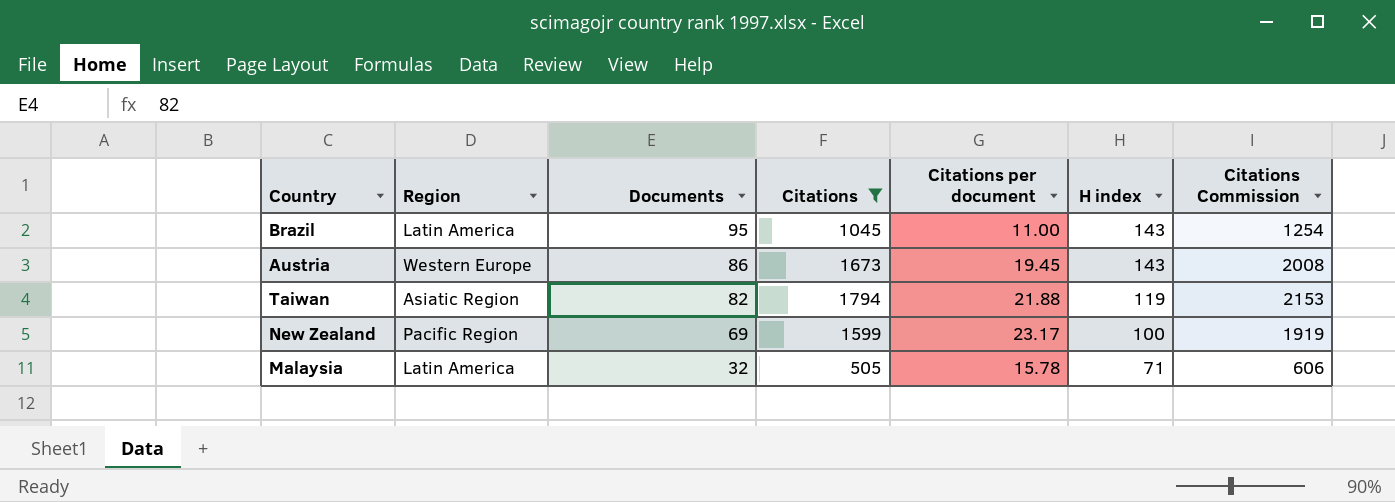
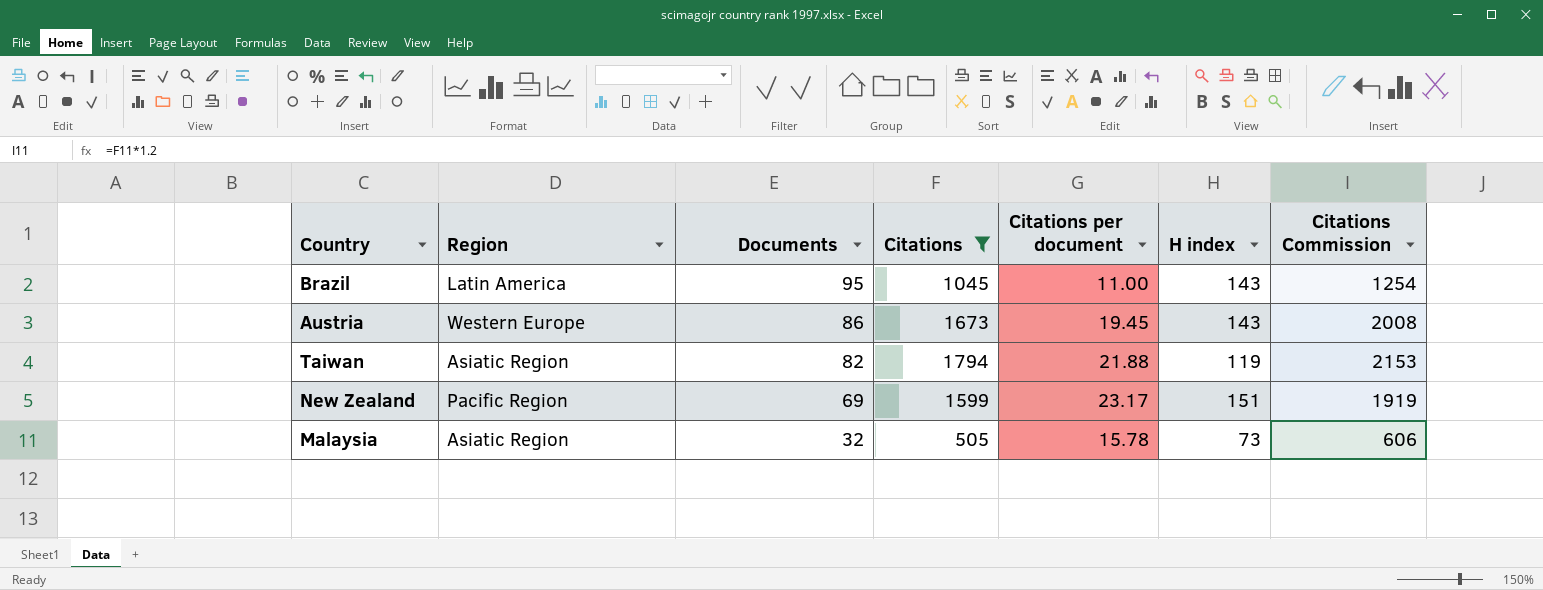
New Zealand | H index: 100 -> 151
Malaysia | Region: Latin America -> Asiatic Region
Malaysia | H index: 71 -> 73

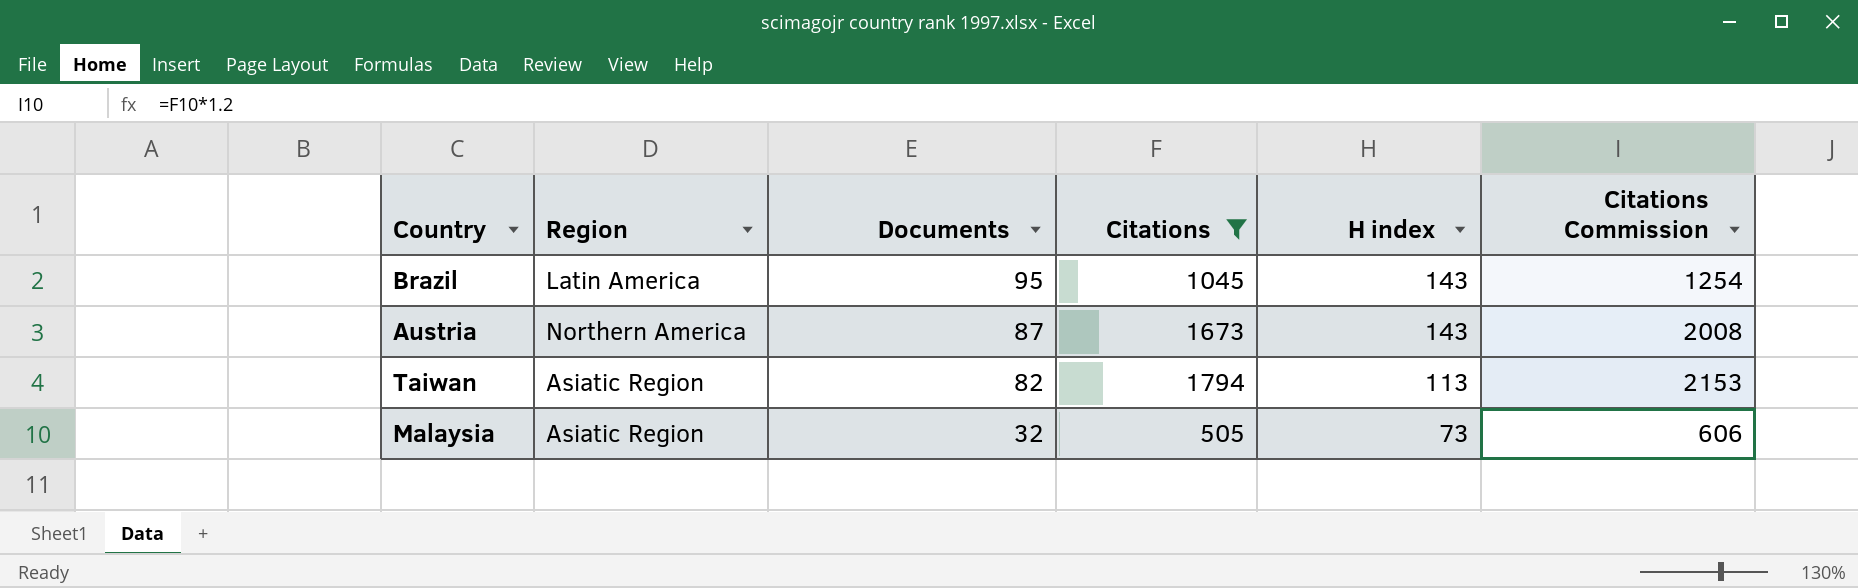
column Citations per document | formula: [Citations] / [Documents] -> none
row New Zealand: Pacific Region | 69 | 1599 | 23.17 | 151 | 1919 -> none
Austria | Region: Western Europe -> Northern America
Austria | Documents: 86 -> 87
Taiwan | H index: 119 -> 113

